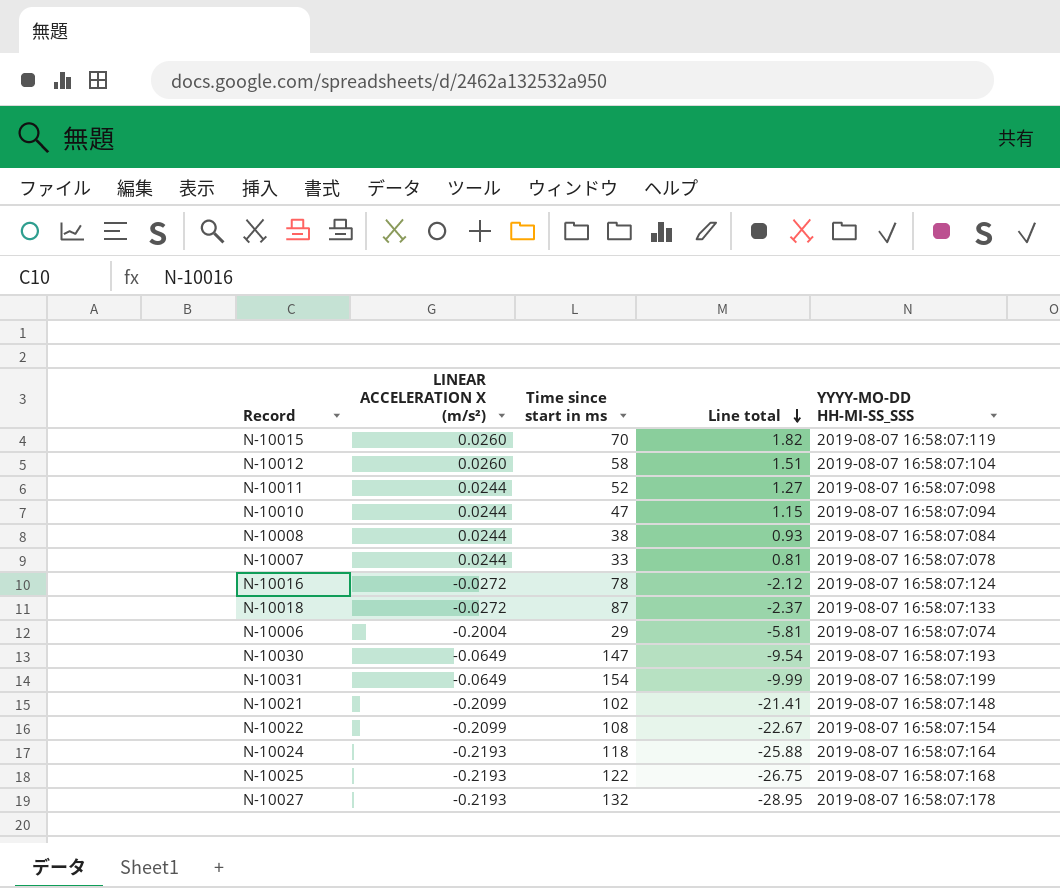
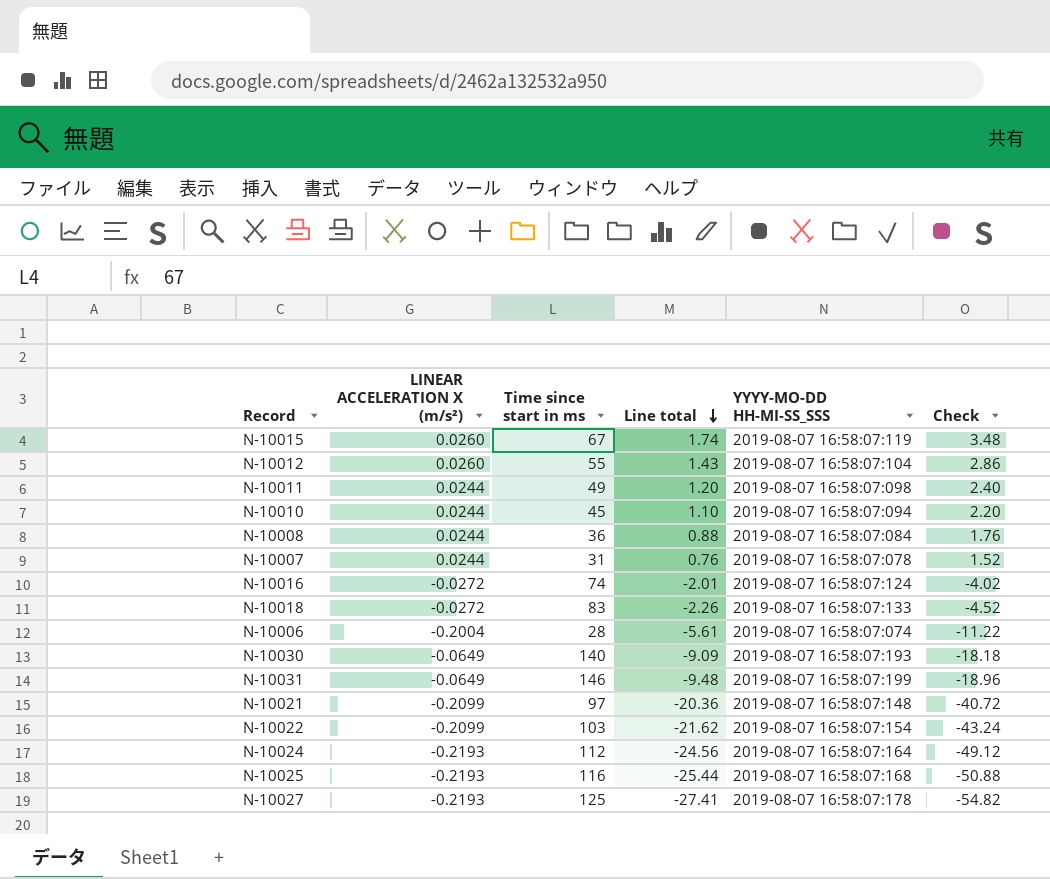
column Check | formula: none -> [Line total] * 2
N-10015 | Time since start in ms: 70 -> 67
N-10015 | Line total: 1.82 -> 1.74
N-10012 | Time since start in ms: 58 -> 55
N-10012 | Line total: 1.51 -> 1.43
N-10011 | Time since start in ms: 52 -> 49
N-10011 | Line total: 1.27 -> 1.20
N-10010 | Time since start in ms: 47 -> 45
N-10010 | Line total: 1.15 -> 1.10
N-10008 | Time since start in ms: 38 -> 36
N-10008 | Line total: 0.93 -> 0.88
N-10007 | Time since start in ms: 33 -> 31
N-10007 | Line total: 0.81 -> 0.76
N-10016 | Time since start in ms: 78 -> 74
N-10016 | Line total: -2.12 -> -2.01
N-10018 | Time since start in ms: 87 -> 83
N-10018 | Line total: -2.37 -> -2.26
N-10006 | Time since start in ms: 29 -> 28
N-10006 | Line total: -5.81 -> -5.61
N-10030 | Time since start in ms: 147 -> 140
N-10030 | Line total: -9.54 -> -9.09
N-10031 | Time since start in ms: 154 -> 146
N-10031 | Line total: -9.99 -> -9.48
N-10021 | Time since start in ms: 102 -> 97
N-10021 | Line total: -21.41 -> -20.36
N-10022 | Time since start in ms: 108 -> 103
N-10022 | Line total: -22.67 -> -21.62
N-10024 | Time since start in ms: 118 -> 112
N-10024 | Line total: -25.88 -> -24.56
N-10025 | Time since start in ms: 122 -> 116
N-10025 | Line total: -26.75 -> -25.44
N-10027 | Time since start in ms: 132 -> 125
N-10027 | Line total: -28.95 -> -27.41

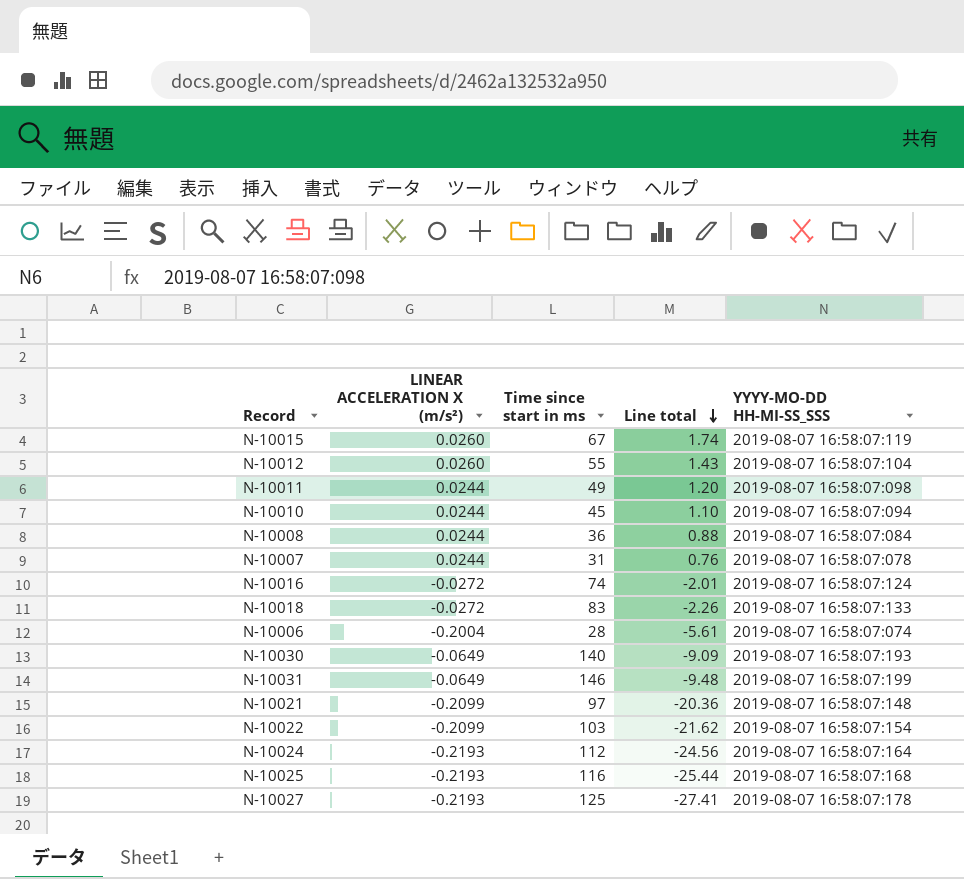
column Check | formula: [Line total] * 2 -> none

